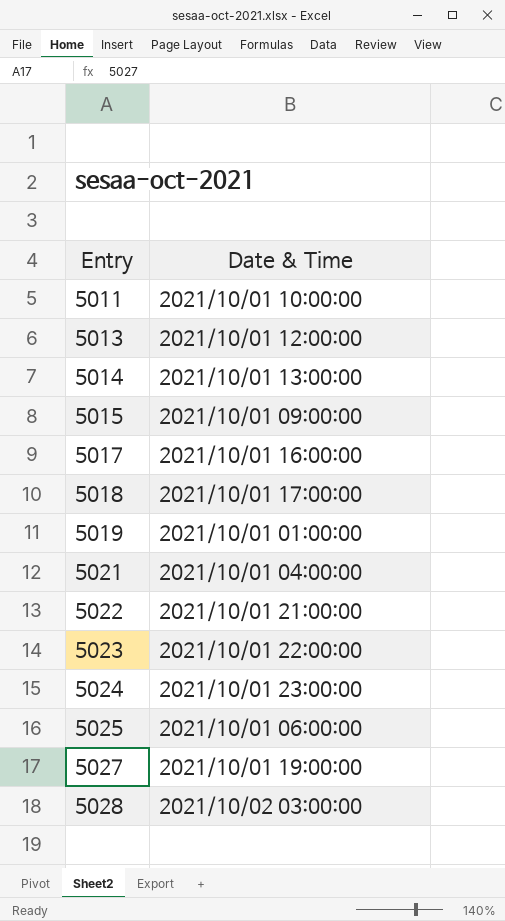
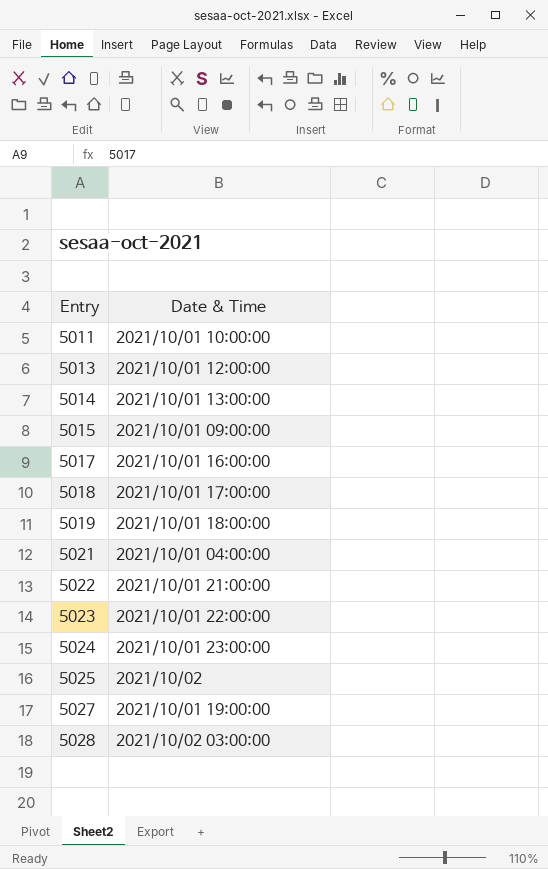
5019 | Date & Time: 2021/10/01 01:00:00 -> 2021/10/01 18:00:00
5025 | Date & Time: 2021/10/01 06:00:00 -> 2021/10/02

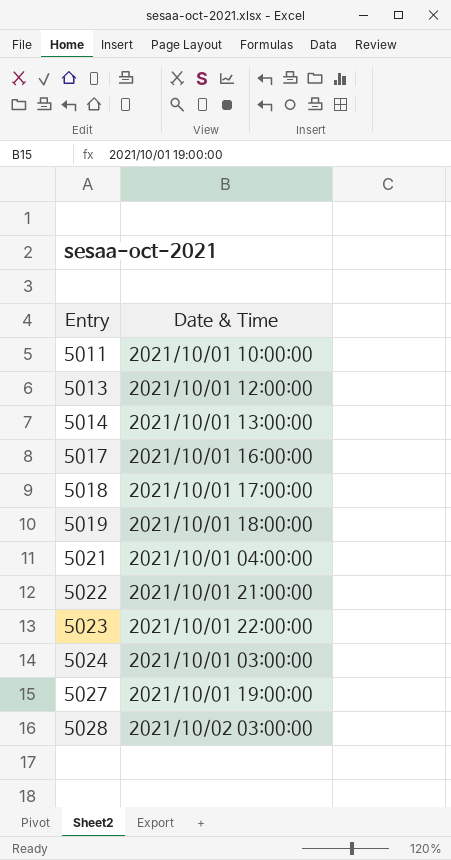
row 5015: 2021/10/01 09:00:00 -> none
row 5025: 2021/10/02 -> none
5024 | Date & Time: 2021/10/01 23:00:00 -> 2021/10/01 03:00:00

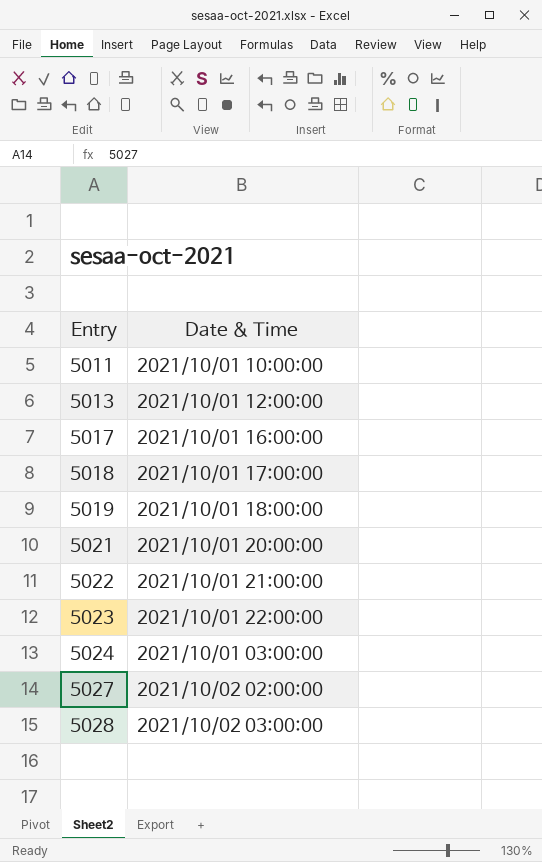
row 5014: 2021/10/01 13:00:00 -> none
5021 | Date & Time: 2021/10/01 04:00:00 -> 2021/10/01 20:00:00
5027 | Date & Time: 2021/10/01 19:00:00 -> 2021/10/02 02:00:00

